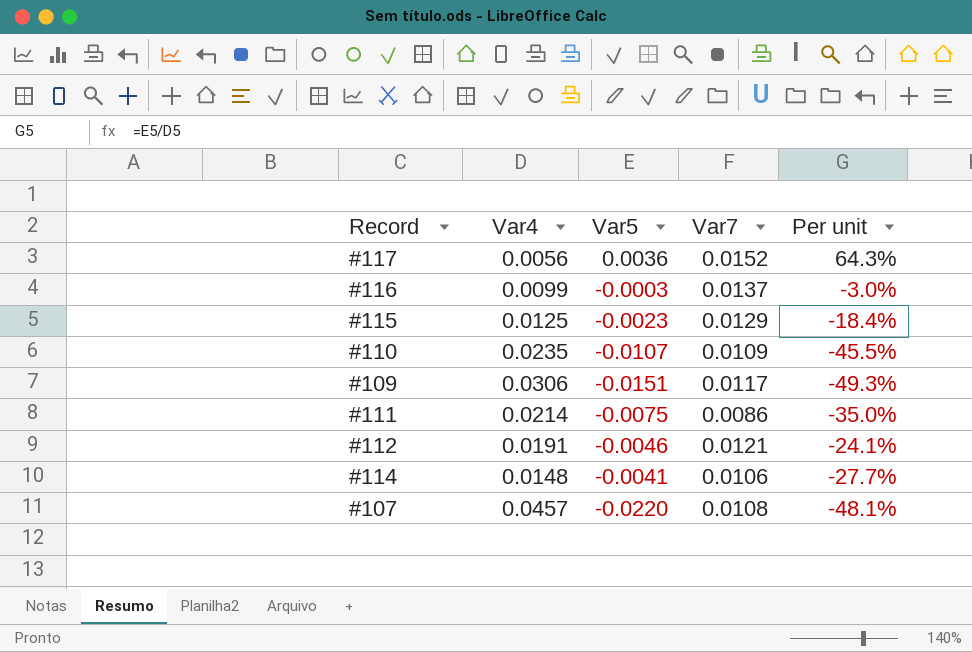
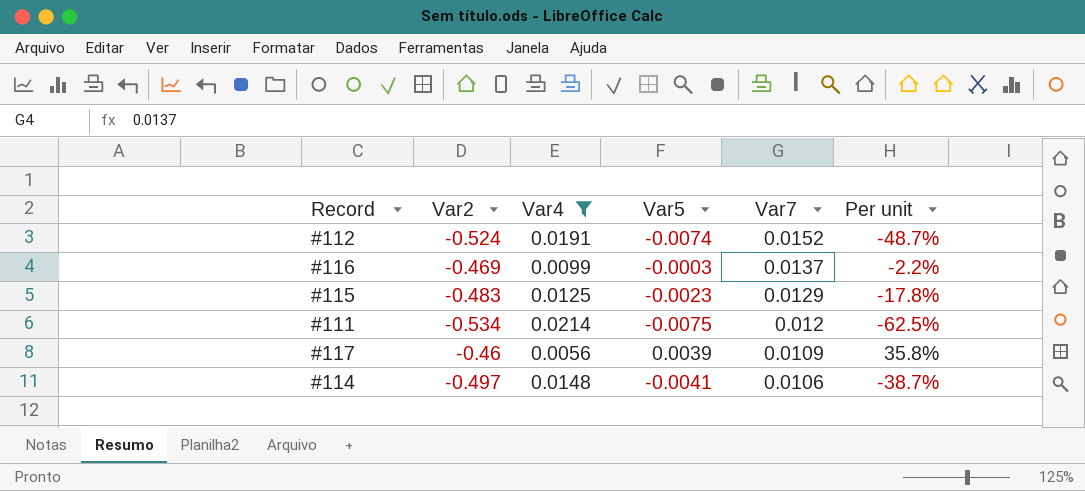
filter: none -> Var4 <= 0.0214
row order: none -> Var7 descending
column Var2 | position: none -> 2
column Per unit | formula: [Var5] / [Var4] -> [Var5] / [Var7]
#112 | Var5: -0.0046 -> -0.0074
#112 | Var7: 0.0121 -> 0.0152
#111 | Var7: 0.0086 -> 0.012
#117 | Var5: 0.0036 -> 0.0039
#117 | Var7: 0.0152 -> 0.0109

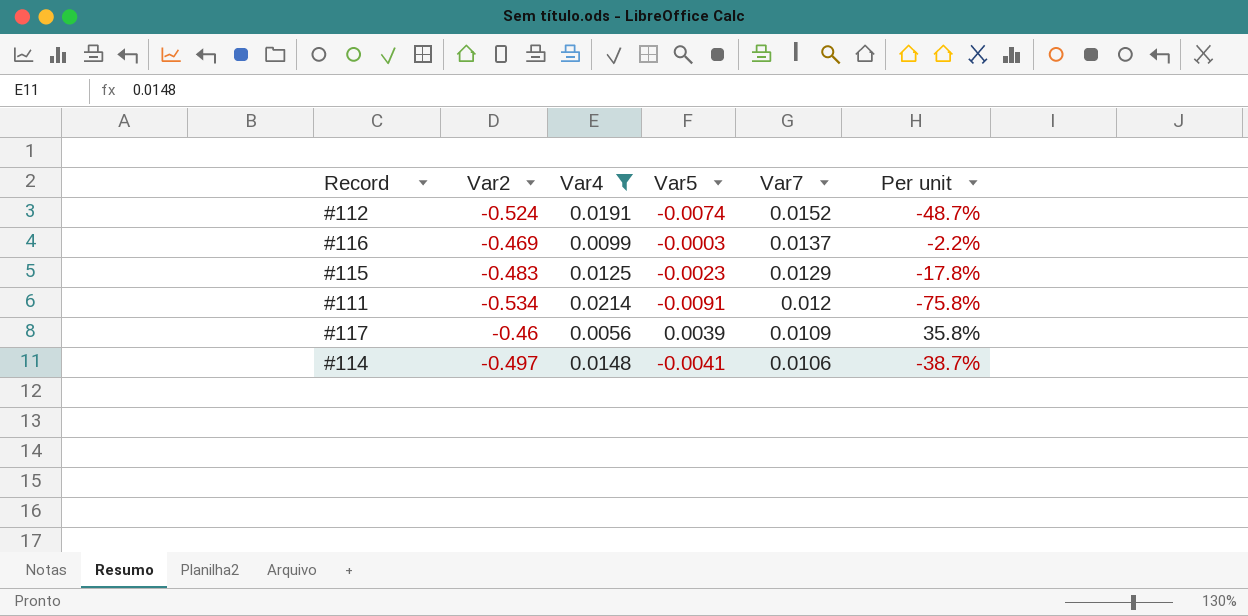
#111 | Var5: -0.0075 -> -0.0091
#111 | Per unit: -62.5% -> -75.8%

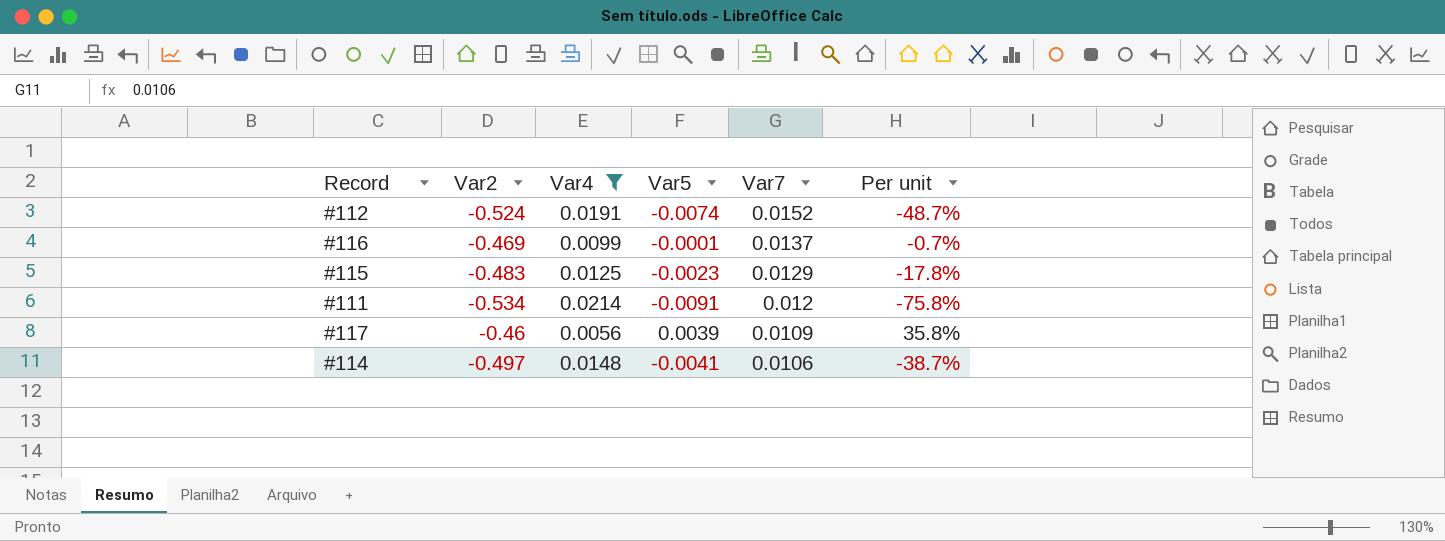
#116 | Var5: -0.0003 -> -0.0001
#116 | Per unit: -2.2% -> -0.7%

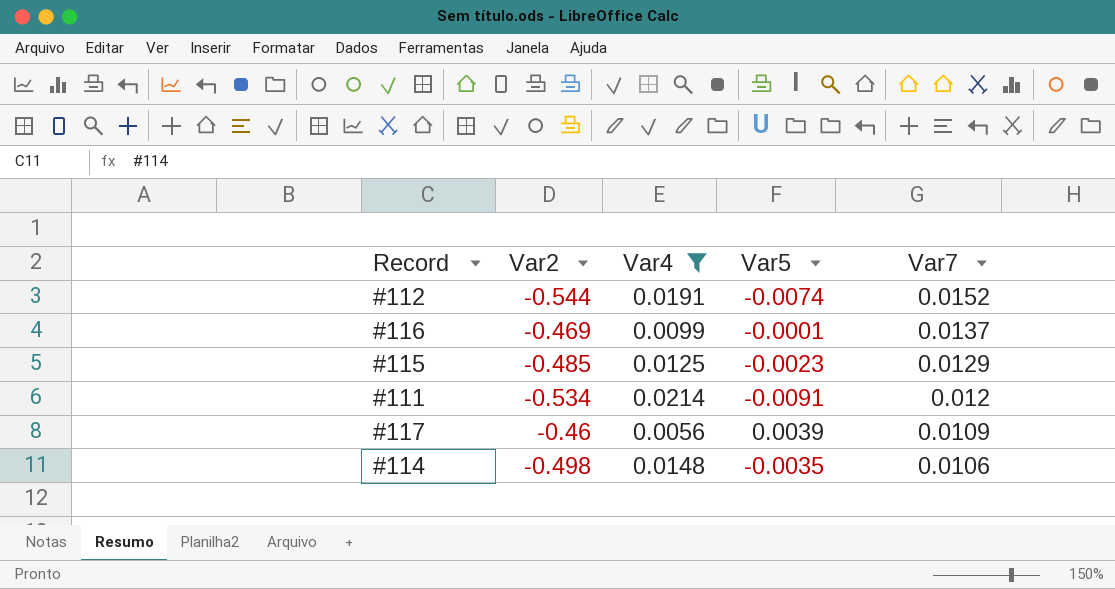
column Per unit | formula: [Var5] / [Var7] -> none
#112 | Var2: -0.524 -> -0.544
#115 | Var2: -0.483 -> -0.485
#114 | Var2: -0.497 -> -0.498
#114 | Var5: -0.0041 -> -0.0035

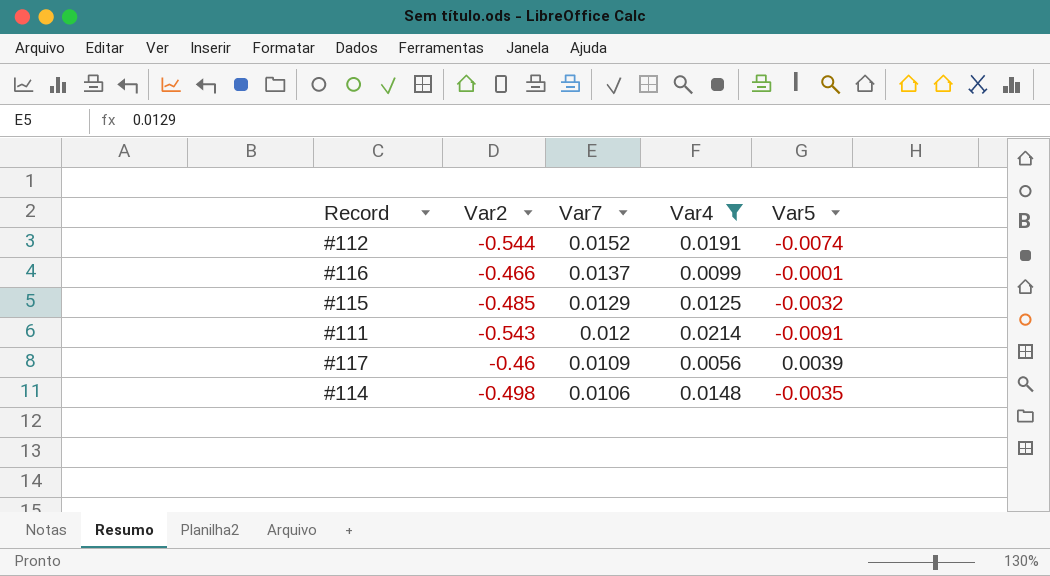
column Var7 | position: 5 -> 3
#116 | Var2: -0.469 -> -0.466
#115 | Var5: -0.0023 -> -0.0032
#111 | Var2: -0.534 -> -0.543

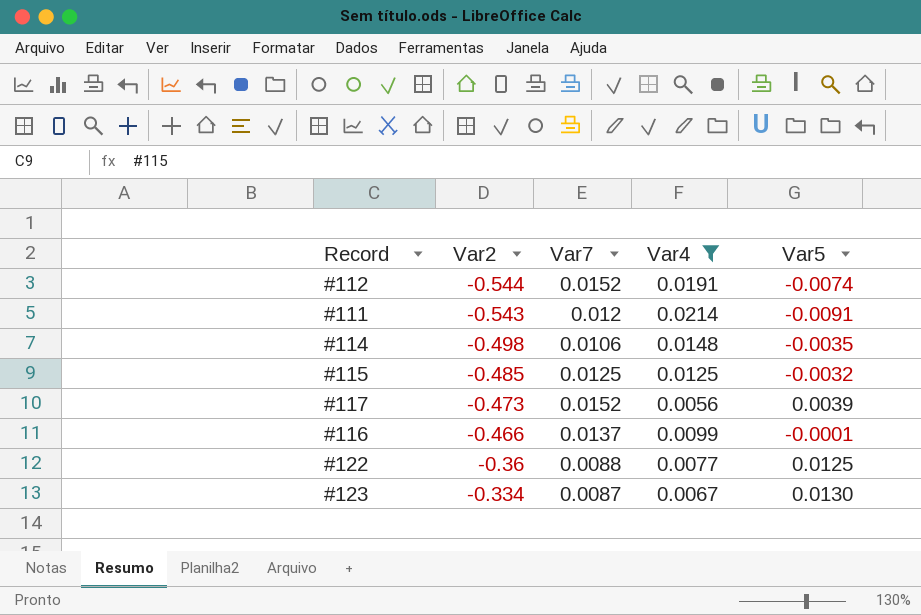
row order: Var7 descending -> Var2 ascending
#115 | Var7: 0.0129 -> 0.0125
#117 | Var2: -0.46 -> -0.473
#117 | Var7: 0.0109 -> 0.0152
row #122: none -> -0.36 | 0.0088 | 0.0077 | 0.0125
row #123: none -> -0.334 | 0.0087 | 0.0067 | 0.0130

